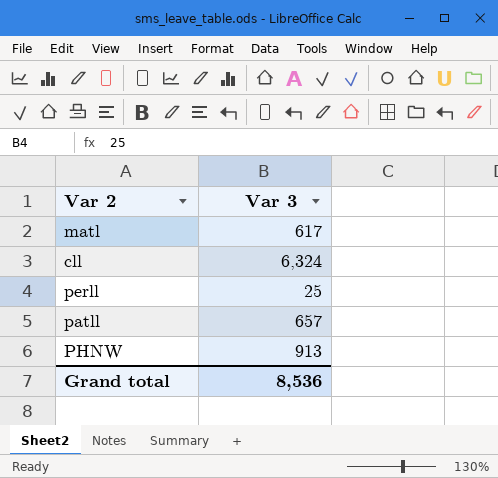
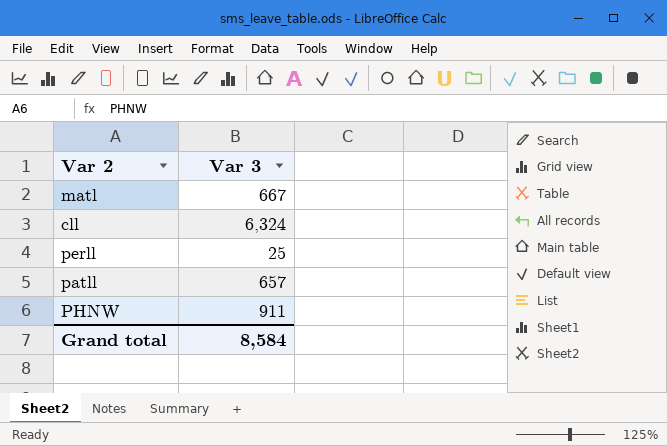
matl | Var 3: 617 -> 667
PHNW | Var 3: 913 -> 911
Grand total | Var 3: 8,536 -> 8,584

